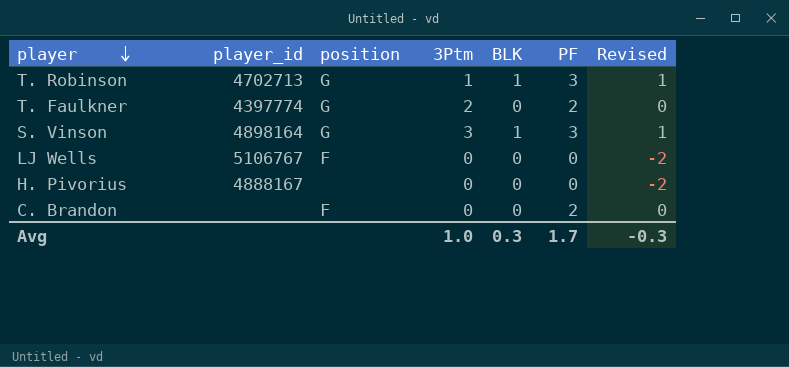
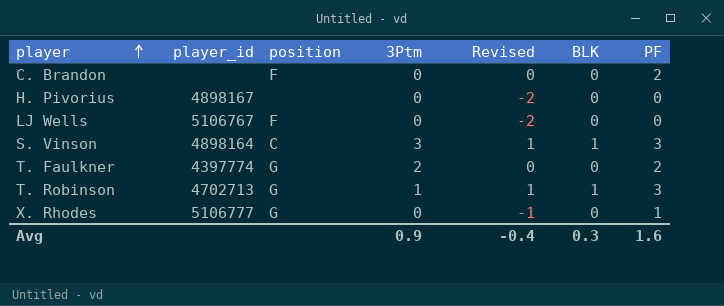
row order: player descending -> player ascending
column Revised | position: 7 -> 5
H. Pivorius | player_id: 4888167 -> 4898167
S. Vinson | position: G -> C
row X. Rhodes: none -> 5106777 | G | 0 | -1 | 0 | 1
Avg | 3Ptm: 1.0 -> 0.9
Avg | Revised: -0.3 -> -0.4
Avg | PF: 1.7 -> 1.6

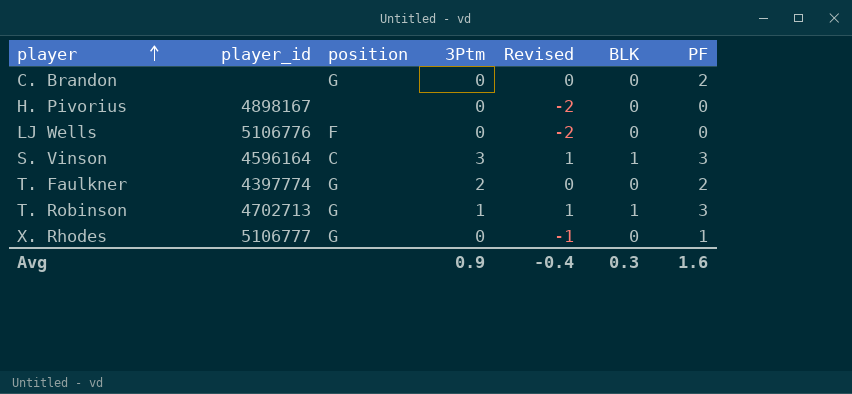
C. Brandon | position: F -> G
LJ Wells | player_id: 5106767 -> 5106776
S. Vinson | player_id: 4898164 -> 4596164

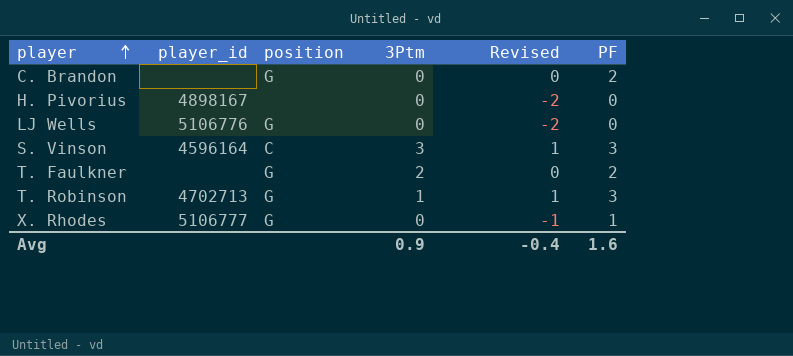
column BLK | position: 6 -> none
LJ Wells | position: F -> G
T. Faulkner | player_id: 4397774 -> none

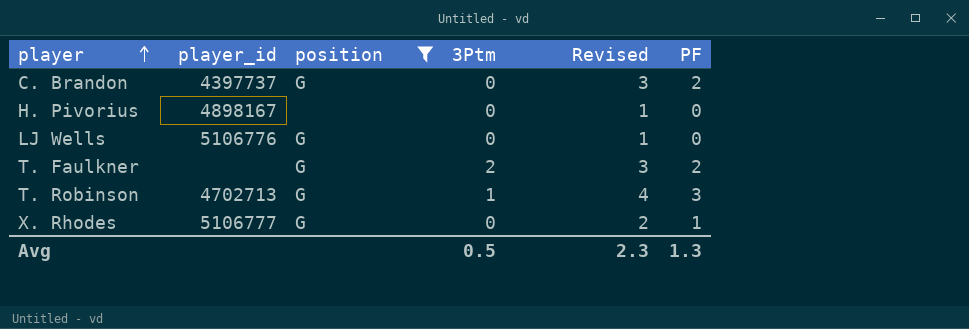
filter: none -> position != C
column Revised | formula: [PF] - 2 -> [PF] + 1
C. Brandon | player_id: none -> 4397737
Avg | 3Ptm: 0.9 -> 0.5
Avg | Revised: -0.4 -> 2.3
Avg | PF: 1.6 -> 1.3

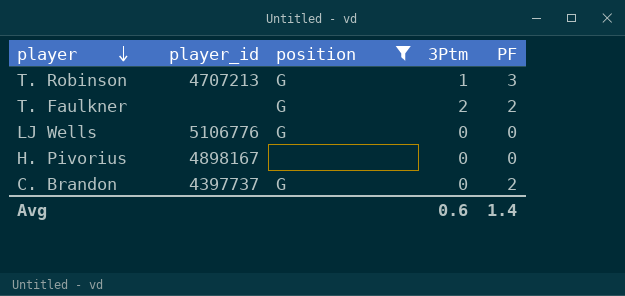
row order: player ascending -> player descending
column Revised | formula: [PF] + 1 -> none
row X. Rhodes: 5106777 | G | 0 | 2 | 1 -> none
T. Robinson | player_id: 4702713 -> 4707213
Avg | 3Ptm: 0.5 -> 0.6
Avg | PF: 1.3 -> 1.4

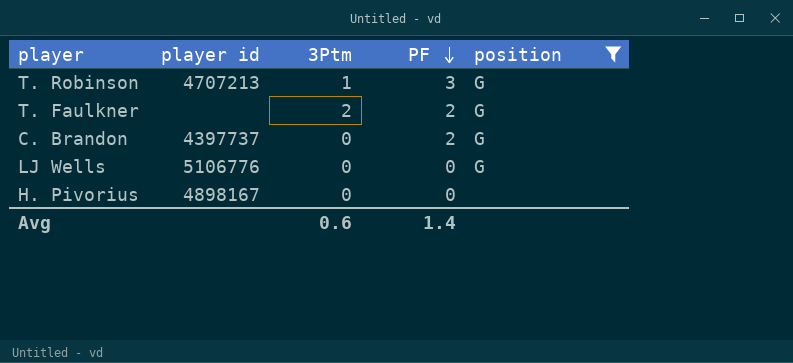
row order: player descending -> PF descending
column name: player_id -> player id
column position | position: 3 -> 5

